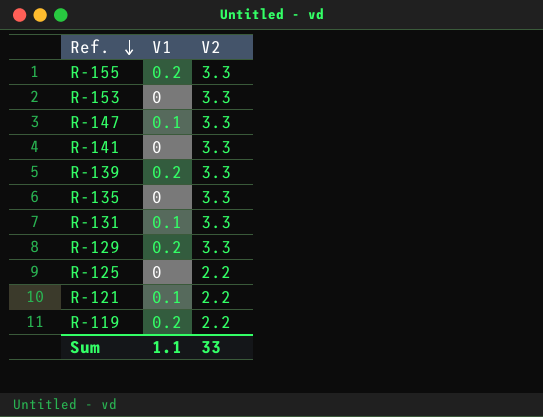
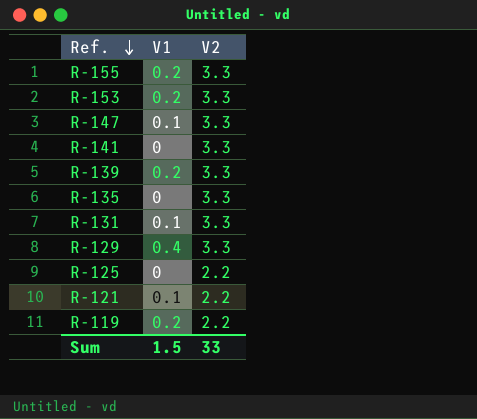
R-153 | V1: 0 -> 0.2
R-129 | V1: 0.2 -> 0.4
Sum | V1: 1.1 -> 1.5

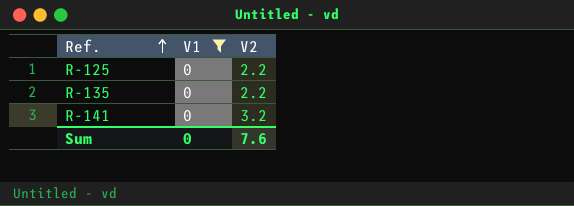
filter: none -> V1 = 0
row order: Ref. descending -> Ref. ascending
R-135 | V2: 3.3 -> 2.2
R-141 | V2: 3.3 -> 3.2
Sum | V1: 1.5 -> 0
Sum | V2: 33 -> 7.6

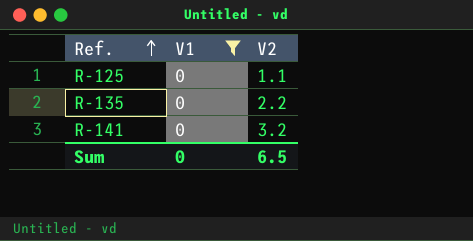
R-125 | V2: 2.2 -> 1.1
Sum | V2: 7.6 -> 6.5

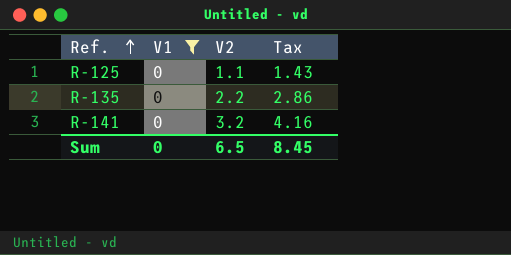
column Tax | formula: none -> [V2] * 1.3

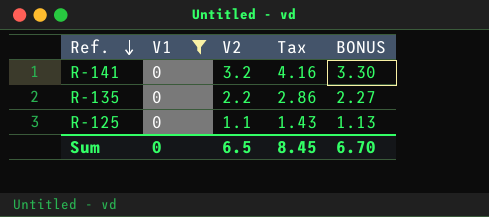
row order: Ref. ascending -> Ref. descending
column BONUS | formula: none -> [V2] * 1.03

